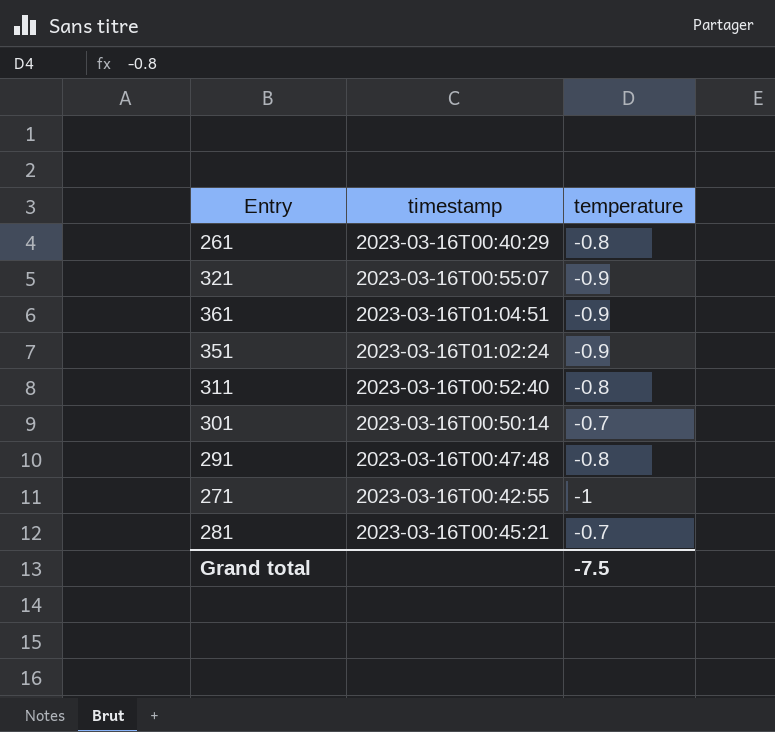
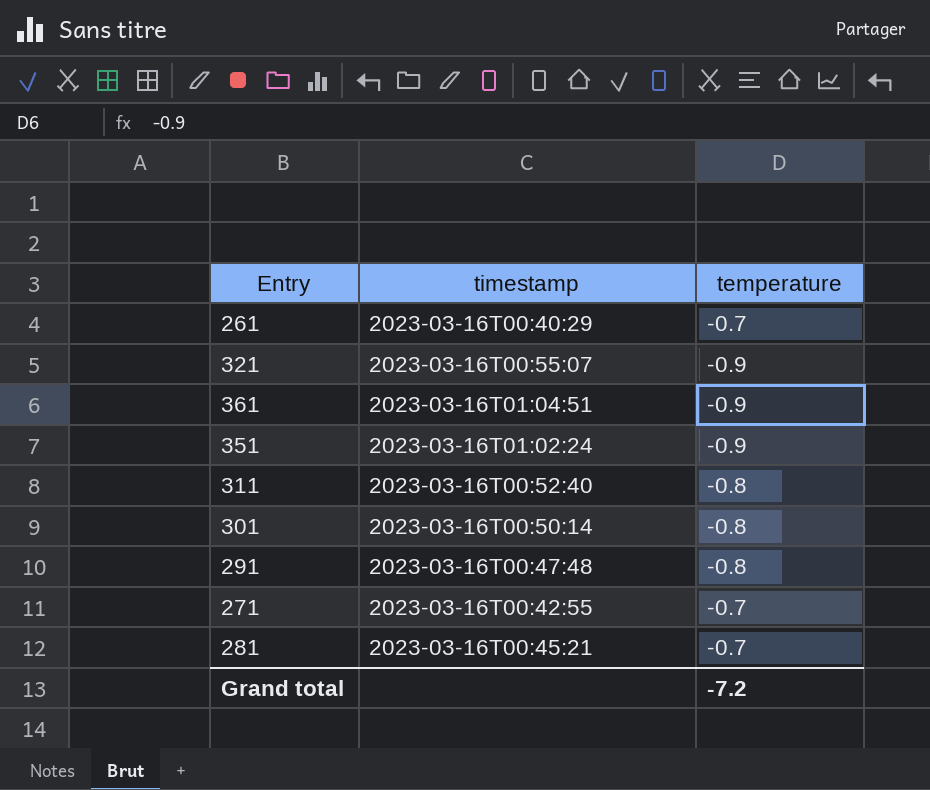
261 | temperature: -0.8 -> -0.7
301 | temperature: -0.7 -> -0.8
271 | temperature: -1 -> -0.7
Grand total | temperature: -7.5 -> -7.2

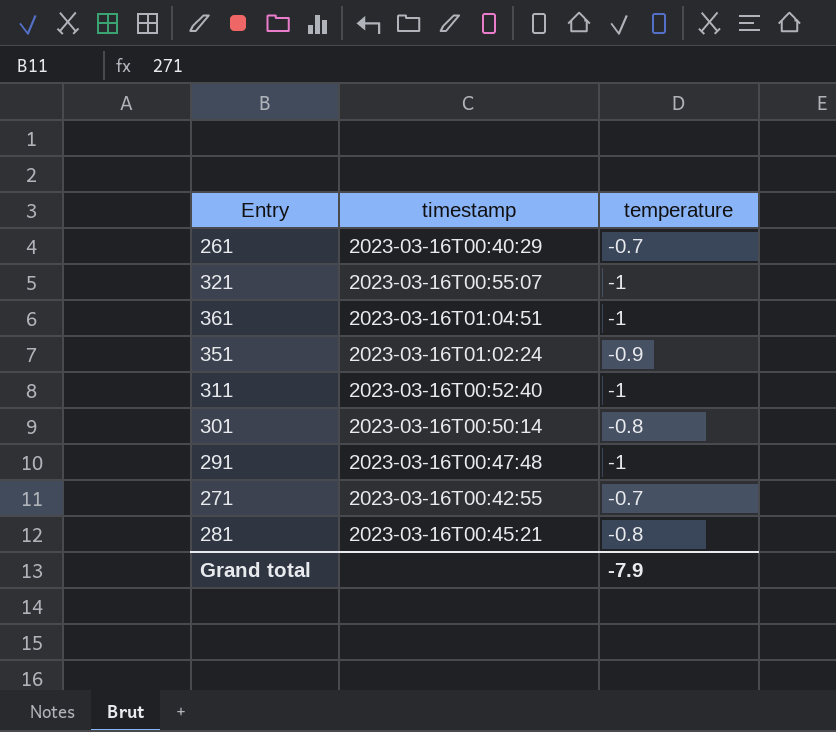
321 | temperature: -0.9 -> -1
361 | temperature: -0.9 -> -1
311 | temperature: -0.8 -> -1
291 | temperature: -0.8 -> -1
281 | temperature: -0.7 -> -0.8
Grand total | temperature: -7.2 -> -7.9

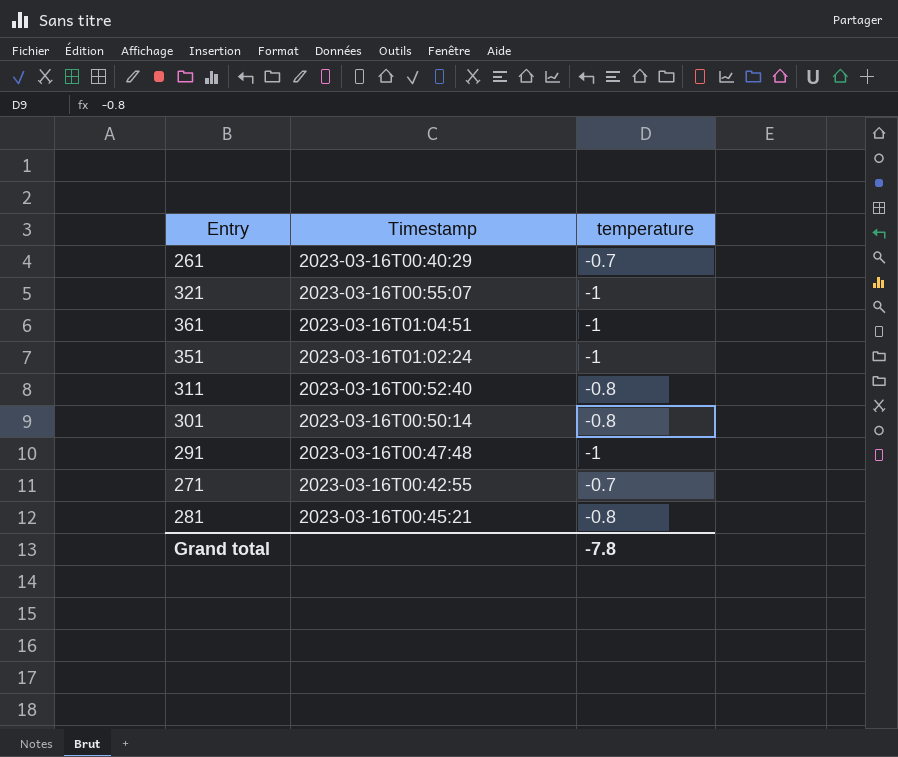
column name: timestamp -> Timestamp
351 | temperature: -0.9 -> -1
311 | temperature: -1 -> -0.8
Grand total | temperature: -7.9 -> -7.8

